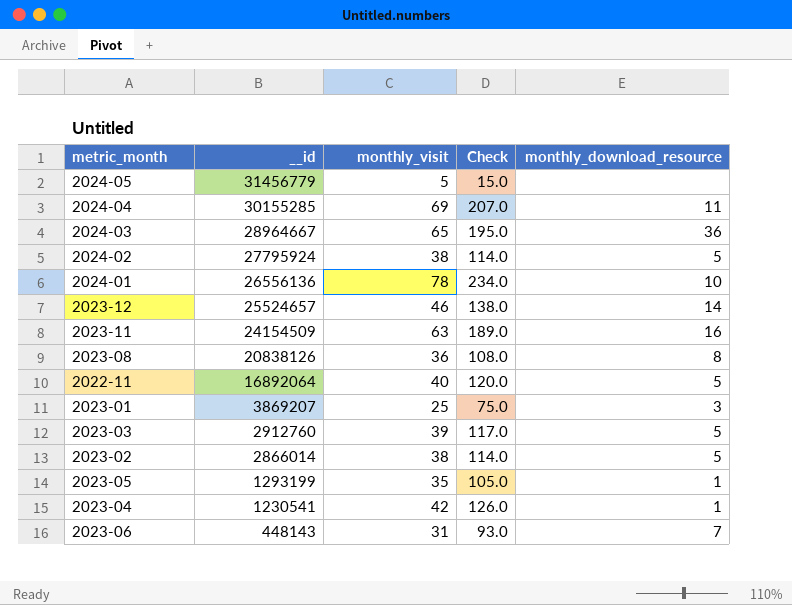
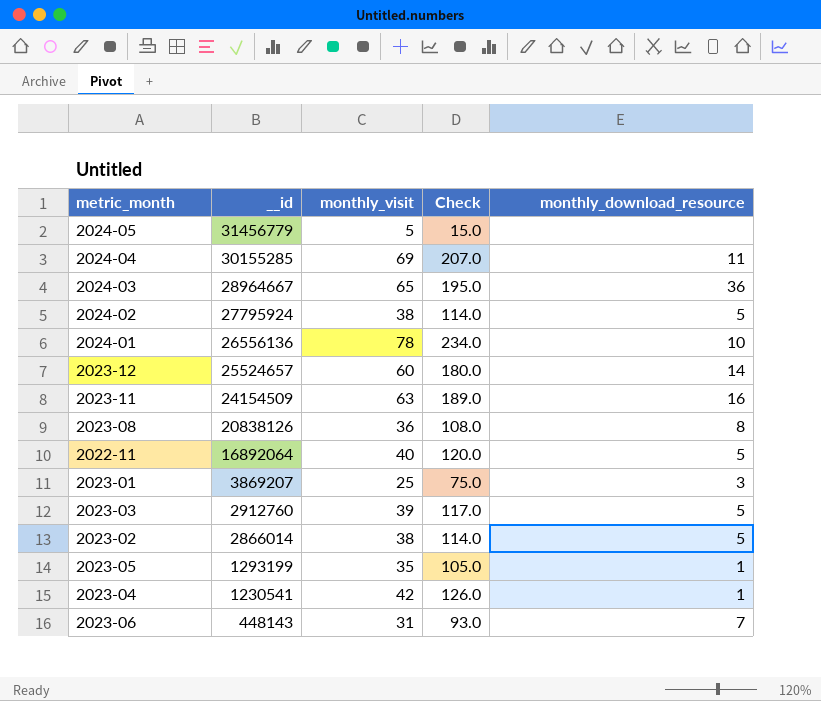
2023-12 | monthly_visit: 46 -> 60
2023-12 | Check: 138.0 -> 180.0

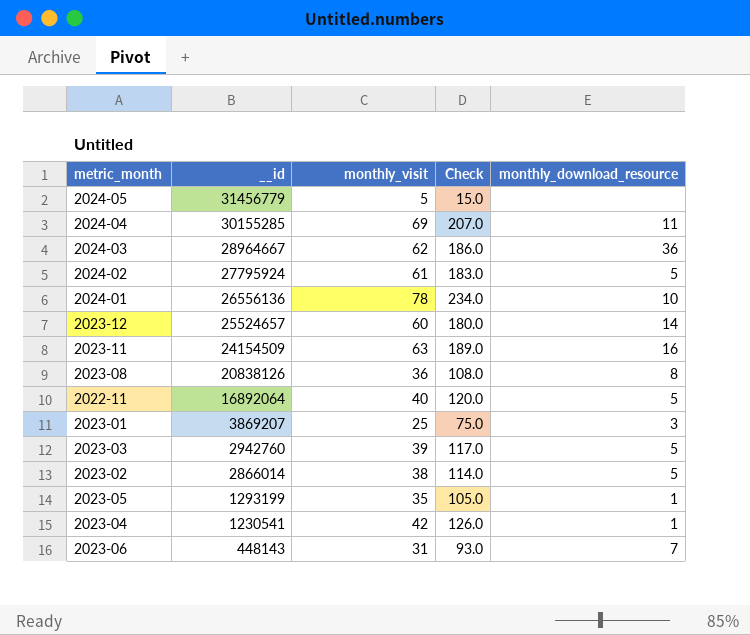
2024-03 | monthly_visit: 65 -> 62
2024-03 | Check: 195.0 -> 186.0
2024-02 | monthly_visit: 38 -> 61
2024-02 | Check: 114.0 -> 183.0
2023-03 | __id: 2912760 -> 2942760

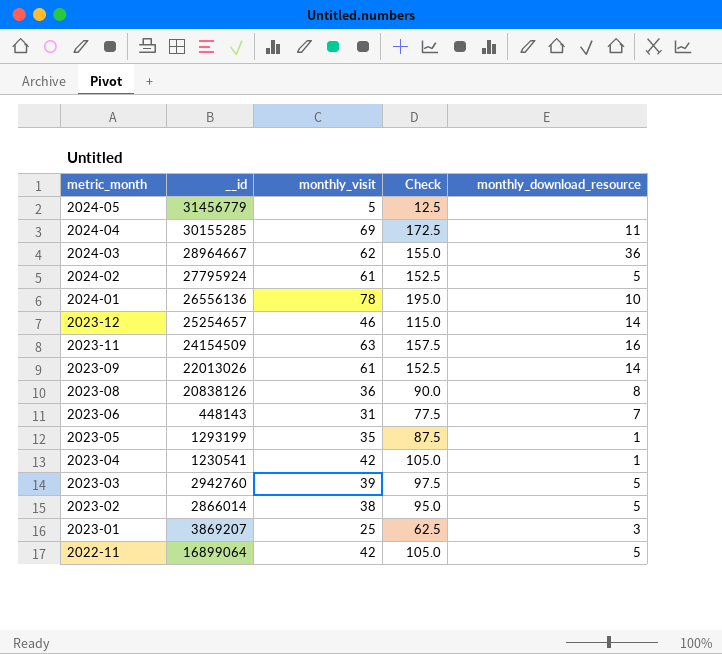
row order: __id descending -> metric_month descending
column Check | formula: [monthly_visit] * 3 -> [monthly_visit] * 2.5
2023-12 | __id: 25524657 -> 25254657
2023-12 | monthly_visit: 60 -> 46
row 2023-09: none -> 22013026 | 61 | 152.5 | 14
2022-11 | __id: 16892064 -> 16899064
2022-11 | monthly_visit: 40 -> 42

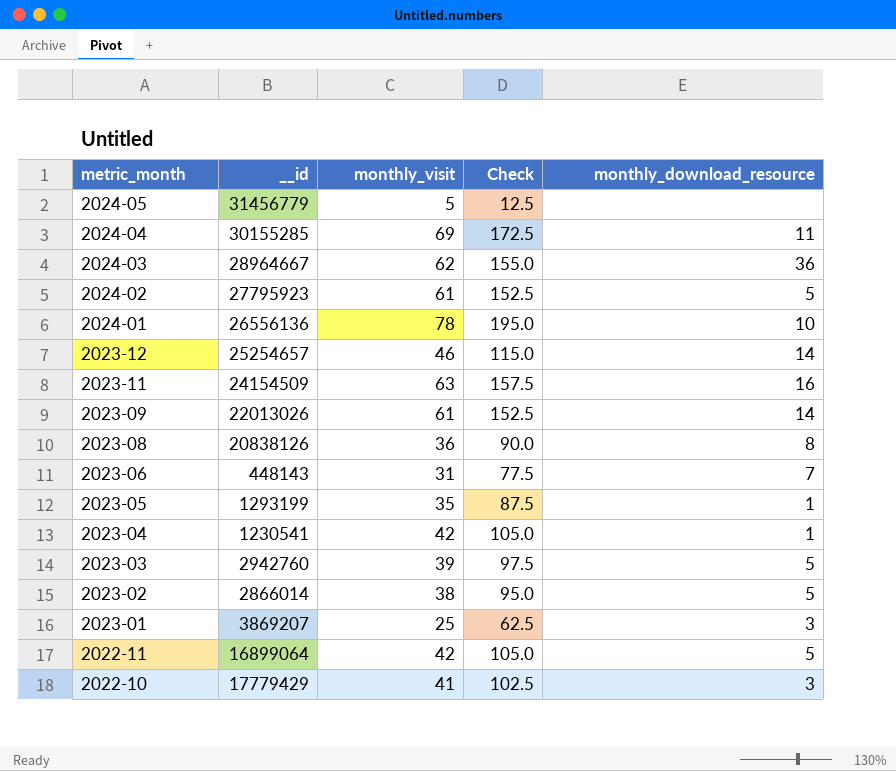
2024-02 | __id: 27795924 -> 27795923
row 2022-10: none -> 17779429 | 41 | 102.5 | 3

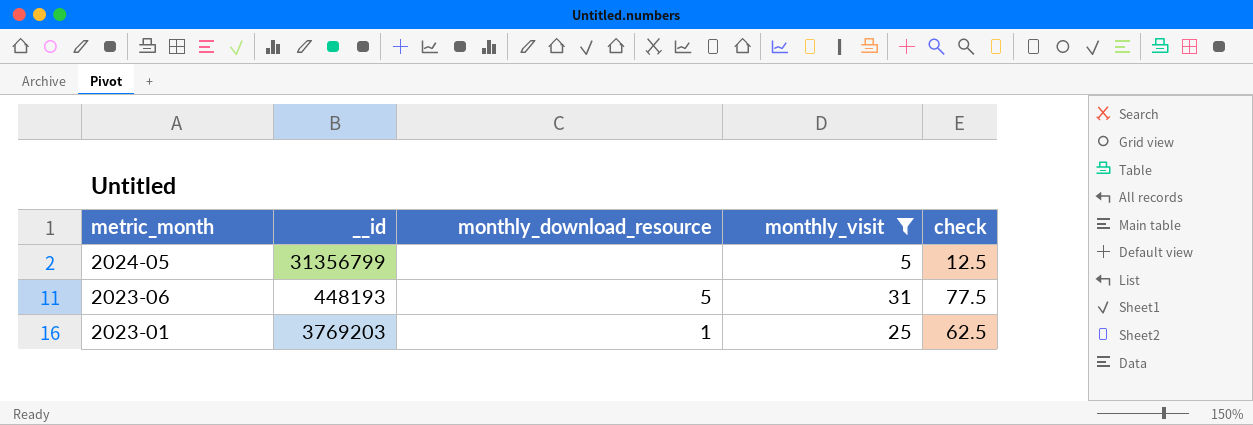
filter: none -> monthly_visit <= 31
column monthly_download_resource | position: 5 -> 3
column name: Check -> check
2024-05 | __id: 31456779 -> 31356799
2023-06 | __id: 448143 -> 448193
2023-06 | monthly_download_resource: 7 -> 5
2023-01 | __id: 3869207 -> 3769203
2023-01 | monthly_download_resource: 3 -> 1

